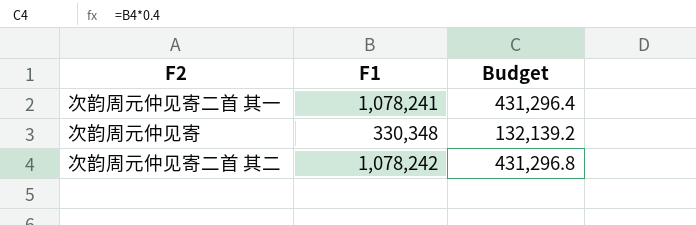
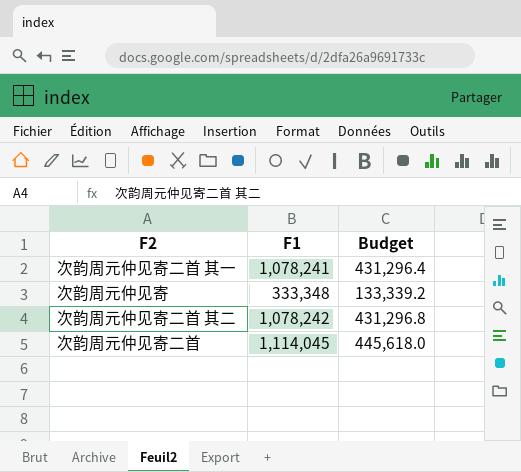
次韵周元仲见寄 | F1: 330,348 -> 333,348
次韵周元仲见寄 | Budget: 132,139.2 -> 133,339.2
row 次韵周元仲见寄二首: none -> 1,114,045 | 445,618.0

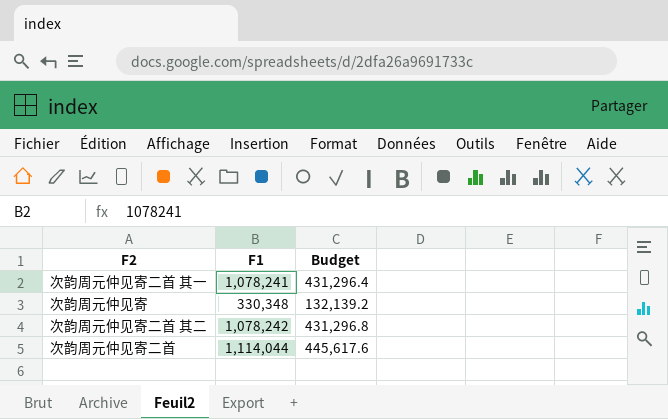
次韵周元仲见寄 | F1: 333,348 -> 330,348
次韵周元仲见寄 | Budget: 133,339.2 -> 132,139.2
次韵周元仲见寄二首 | F1: 1,114,045 -> 1,114,044
次韵周元仲见寄二首 | Budget: 445,618.0 -> 445,617.6

